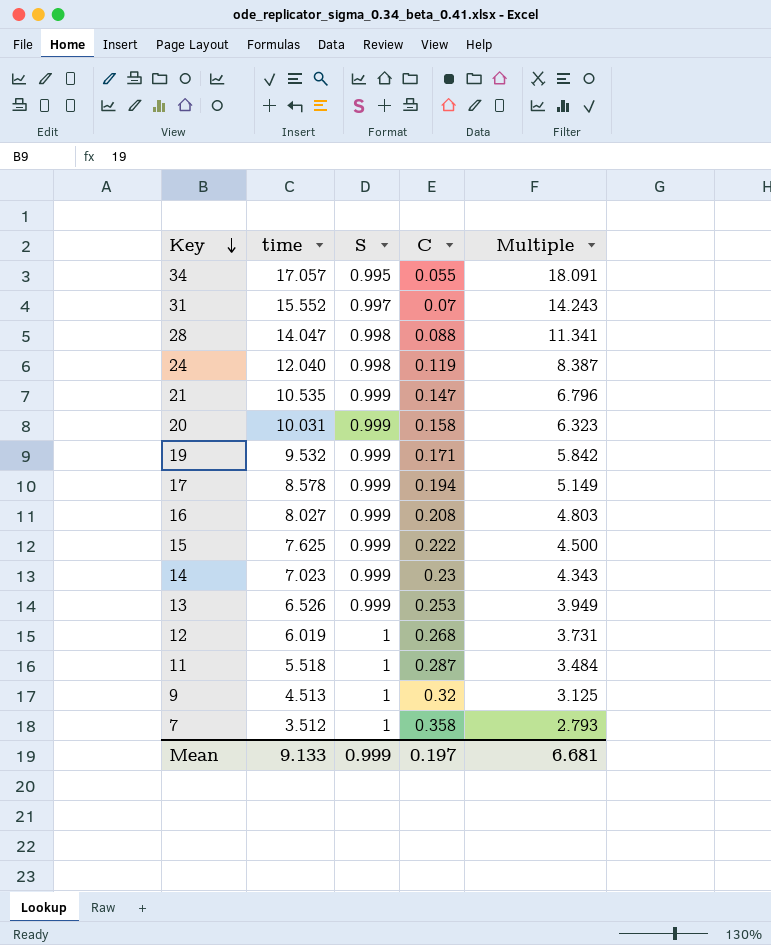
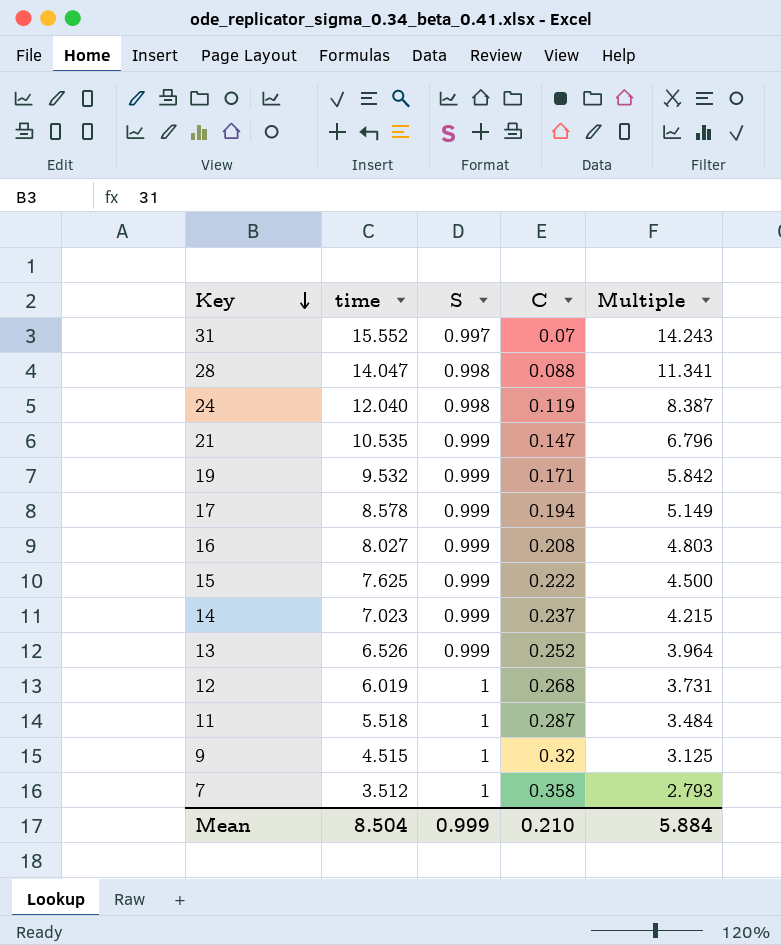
row 34: 17.057 | 0.995 | 0.055 | 18.091 -> none
row 20: 10.031 | 0.999 | 0.158 | 6.323 -> none
14 | C: 0.23 -> 0.237
14 | Multiple: 4.343 -> 4.215
13 | C: 0.253 -> 0.252
13 | Multiple: 3.949 -> 3.964
9 | time: 4.513 -> 4.515
Mean | time: 9.133 -> 8.504
Mean | C: 0.197 -> 0.210
Mean | Multiple: 6.681 -> 5.884

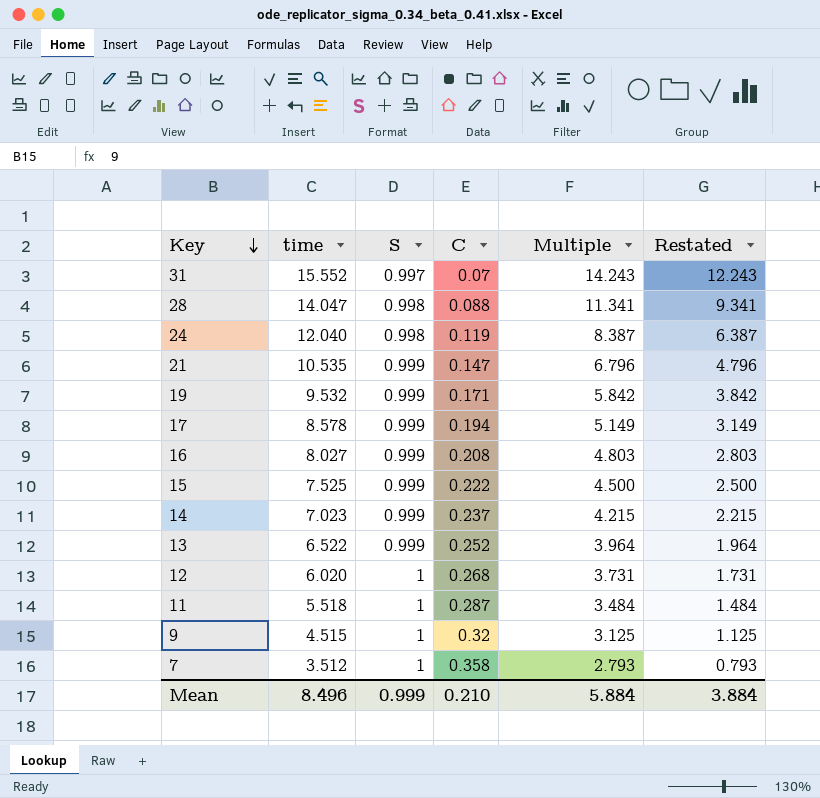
column Restated | formula: none -> [Multiple] - 2
15 | time: 7.625 -> 7.525
13 | time: 6.526 -> 6.522
12 | time: 6.019 -> 6.020
Mean | time: 8.504 -> 8.496

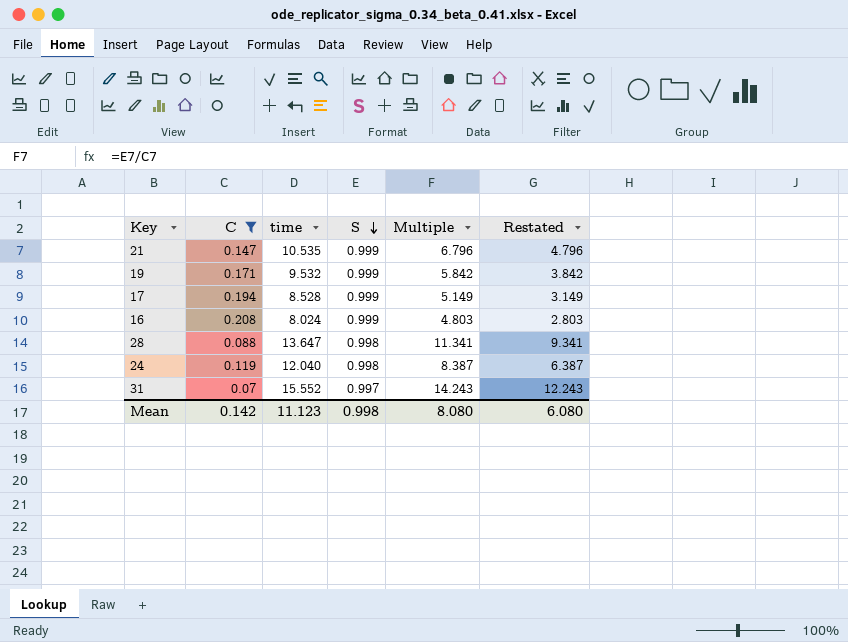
filter: none -> C <= 0.208
row order: Key descending -> S descending
column C | position: 4 -> 2
17 | time: 8.578 -> 8.528
16 | time: 8.027 -> 8.024
28 | time: 14.047 -> 13.647
Mean | C: 0.210 -> 0.142
Mean | time: 8.496 -> 11.123
Mean | S: 0.999 -> 0.998
Mean | Multiple: 5.884 -> 8.080
Mean | Restated: 3.884 -> 6.080

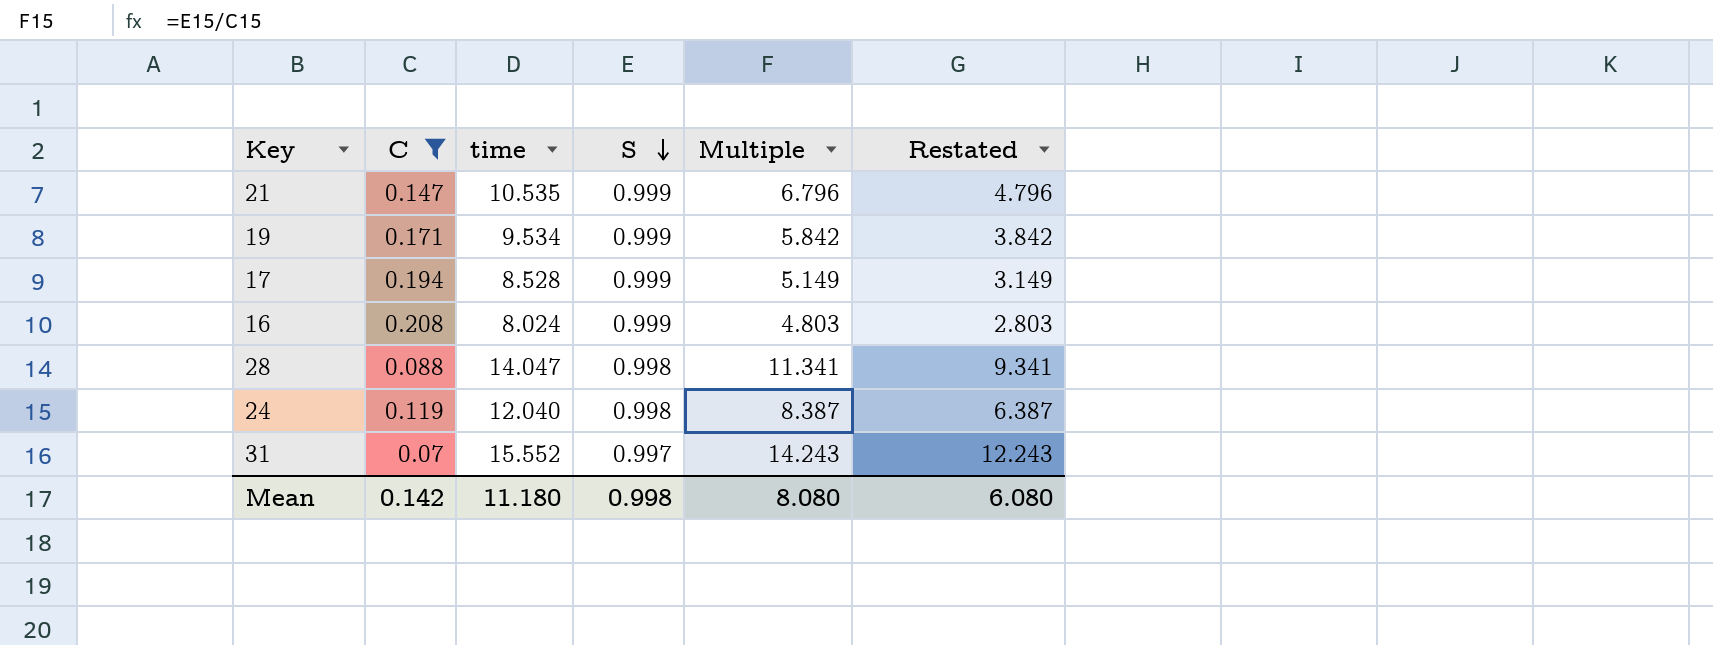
19 | time: 9.532 -> 9.534
28 | time: 13.647 -> 14.047
Mean | time: 11.123 -> 11.180

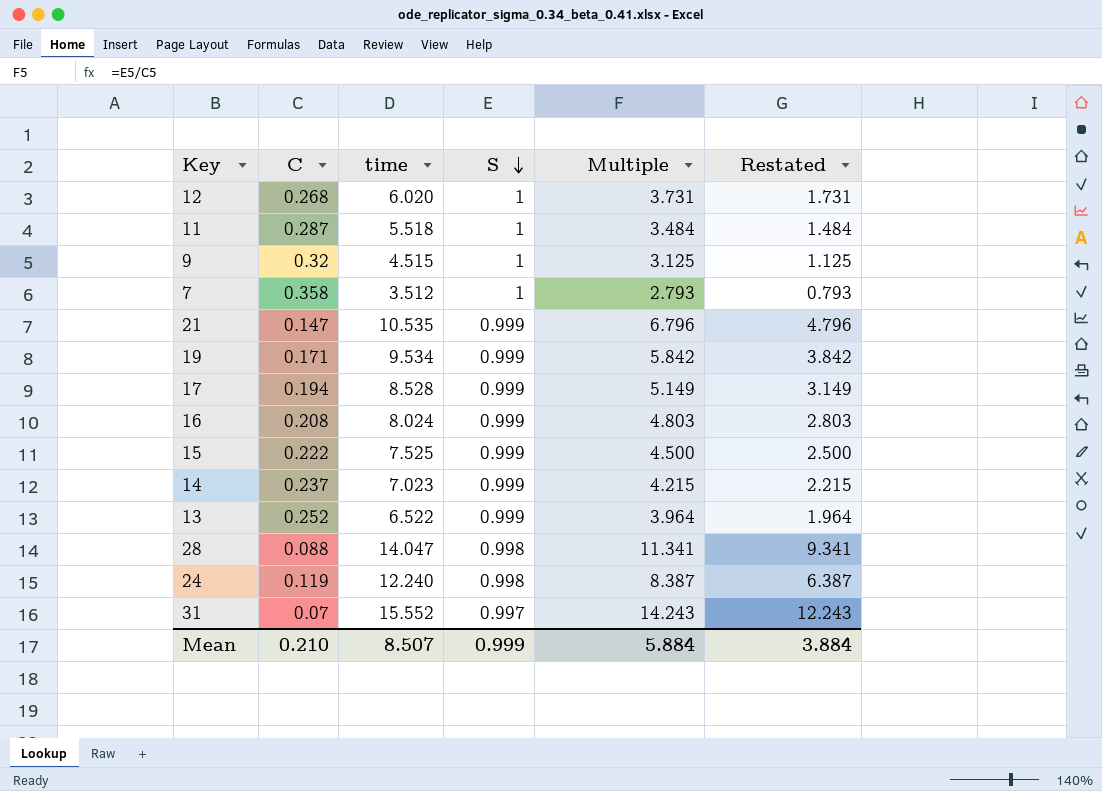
filter: C <= 0.208 -> none
24 | time: 12.040 -> 12.240
Mean | C: 0.142 -> 0.210
Mean | time: 11.180 -> 8.507
Mean | S: 0.998 -> 0.999
Mean | Multiple: 8.080 -> 5.884
Mean | Restated: 6.080 -> 3.884

